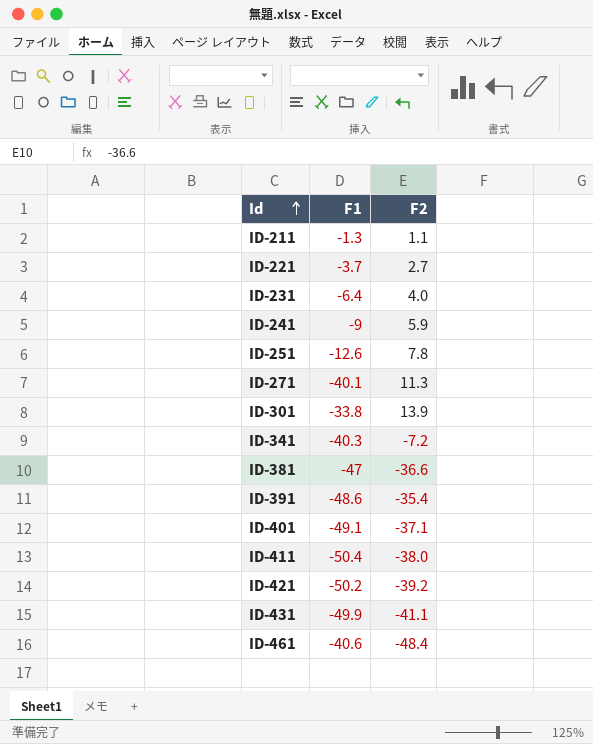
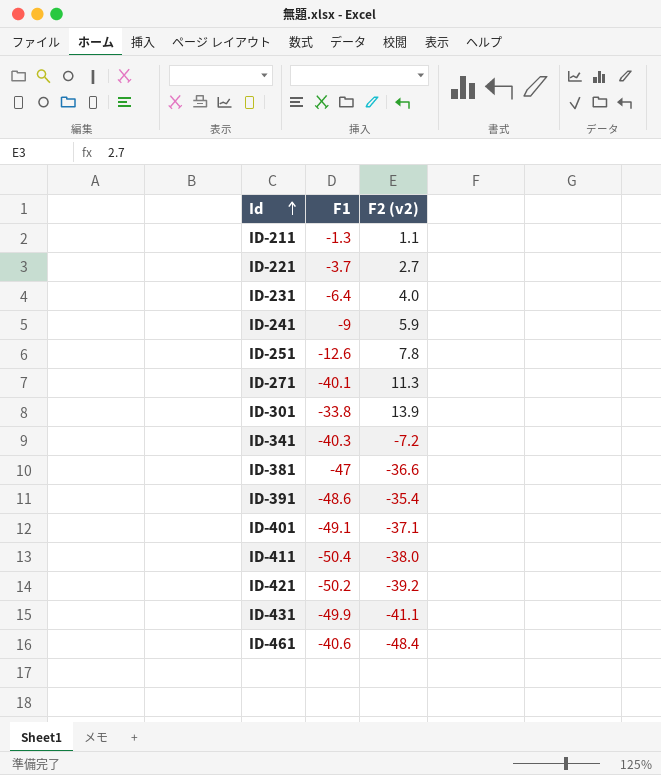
column name: F2 -> F2 (v2)

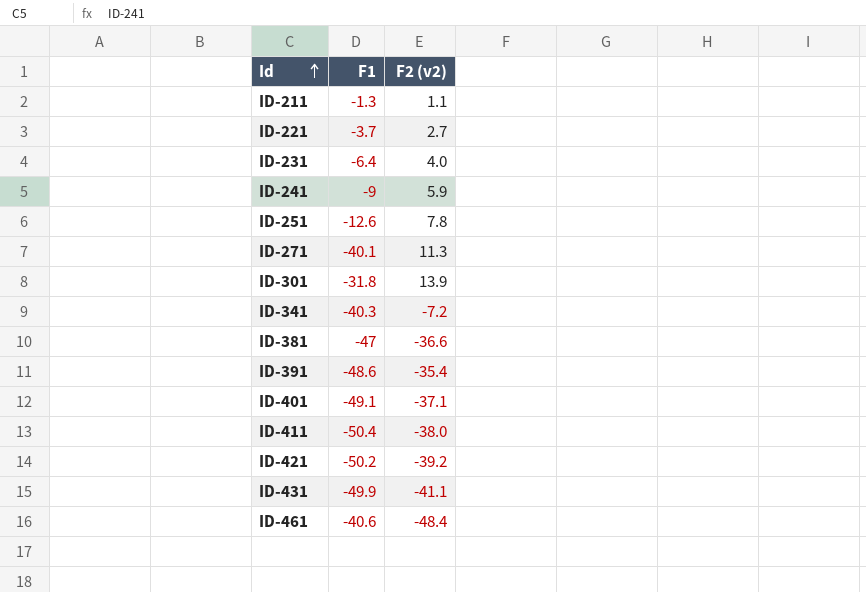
ID-301 | F1: -33.8 -> -31.8

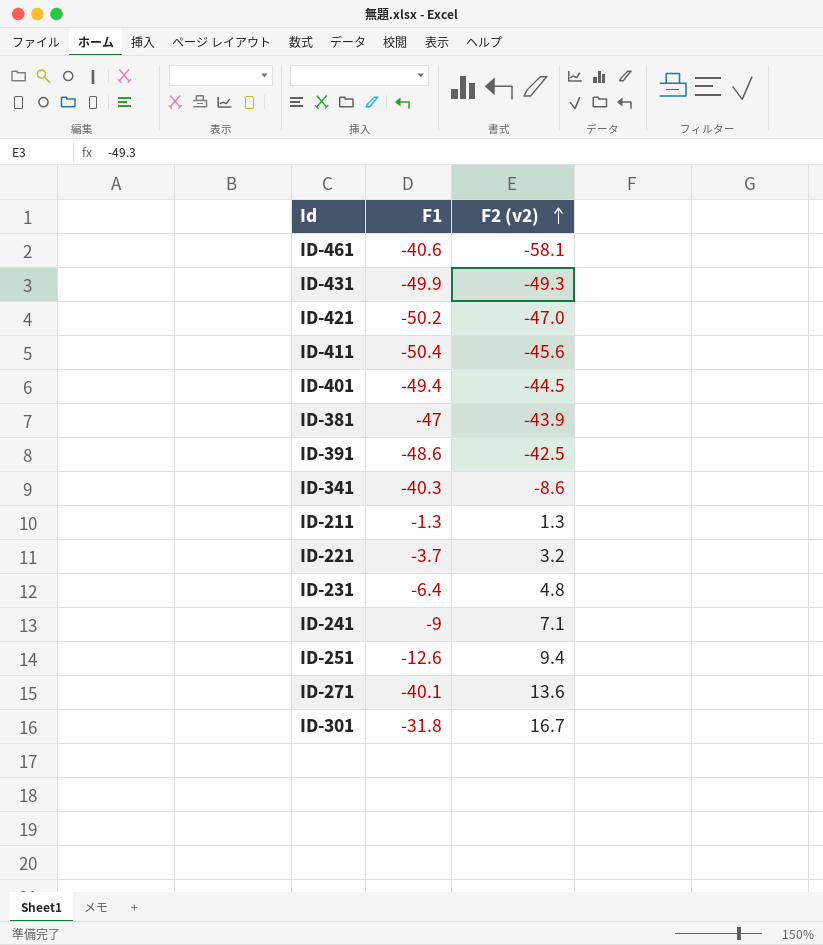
row order: Id ascending -> F2 (v2) ascending
ID-461 | F2 (v2): -48.4 -> -58.1
ID-431 | F2 (v2): -41.1 -> -49.3
ID-421 | F2 (v2): -39.2 -> -47.0
ID-411 | F2 (v2): -38.0 -> -45.6
ID-401 | F1: -49.1 -> -49.4
ID-401 | F2 (v2): -37.1 -> -44.5
ID-381 | F2 (v2): -36.6 -> -43.9
ID-391 | F2 (v2): -35.4 -> -42.5
ID-341 | F2 (v2): -7.2 -> -8.6
ID-211 | F2 (v2): 1.1 -> 1.3
ID-221 | F2 (v2): 2.7 -> 3.2
ID-231 | F2 (v2): 4.0 -> 4.8
ID-241 | F2 (v2): 5.9 -> 7.1
ID-251 | F2 (v2): 7.8 -> 9.4
ID-271 | F2 (v2): 11.3 -> 13.6
ID-301 | F2 (v2): 13.9 -> 16.7

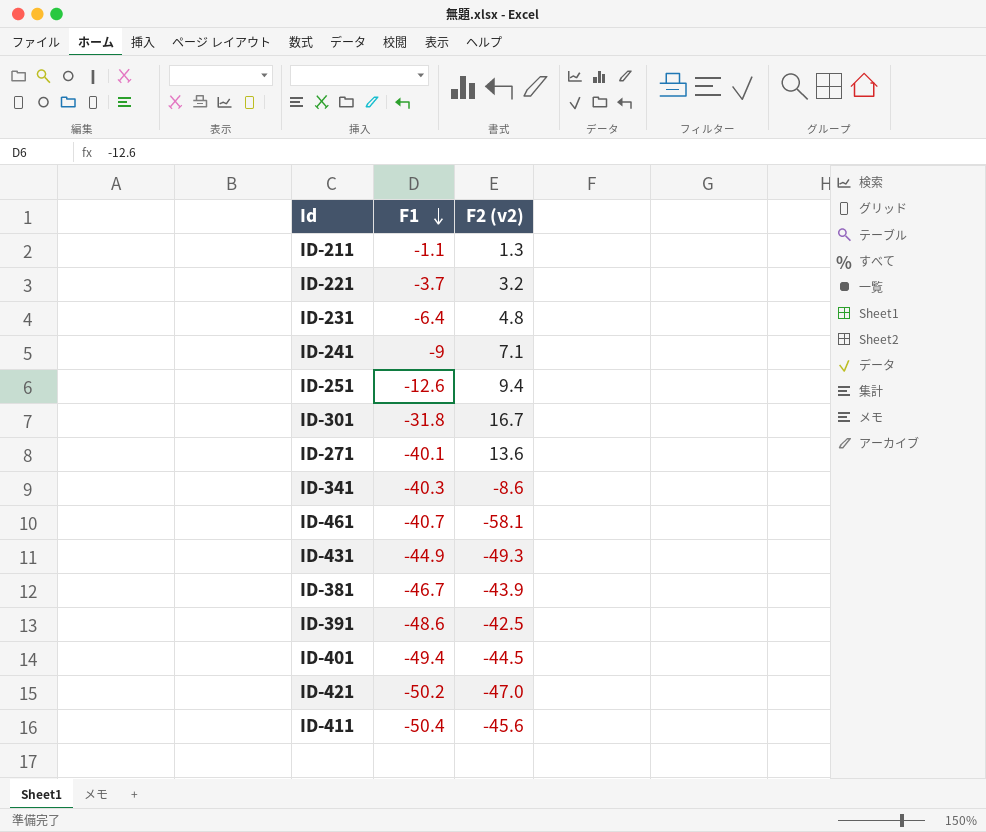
row order: F2 (v2) ascending -> F1 descending
ID-211 | F1: -1.3 -> -1.1
ID-461 | F1: -40.6 -> -40.7
ID-431 | F1: -49.9 -> -44.9
ID-381 | F1: -47 -> -46.7

